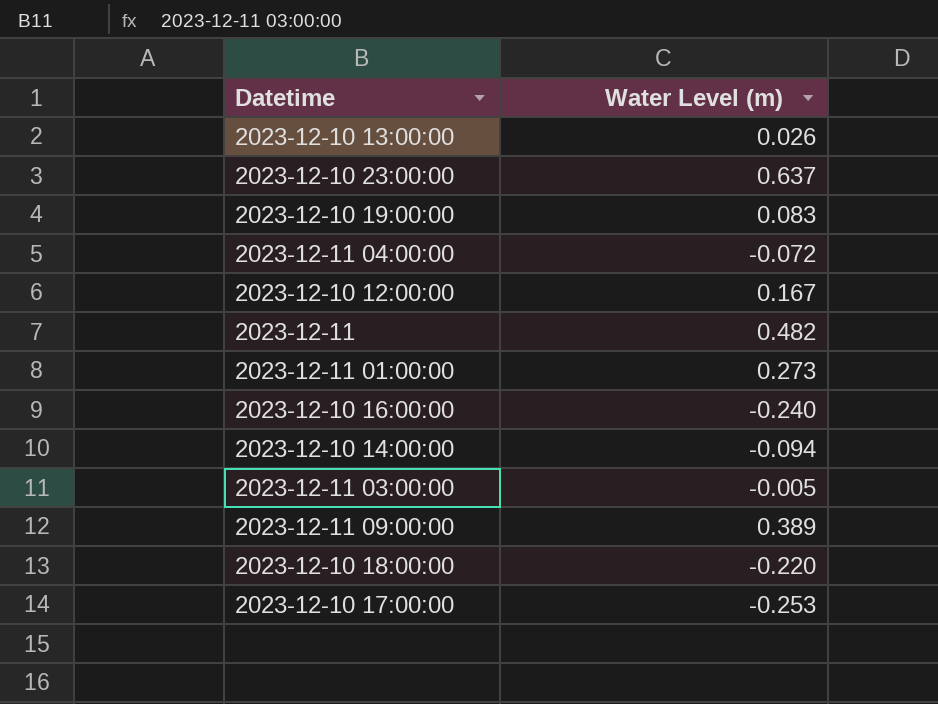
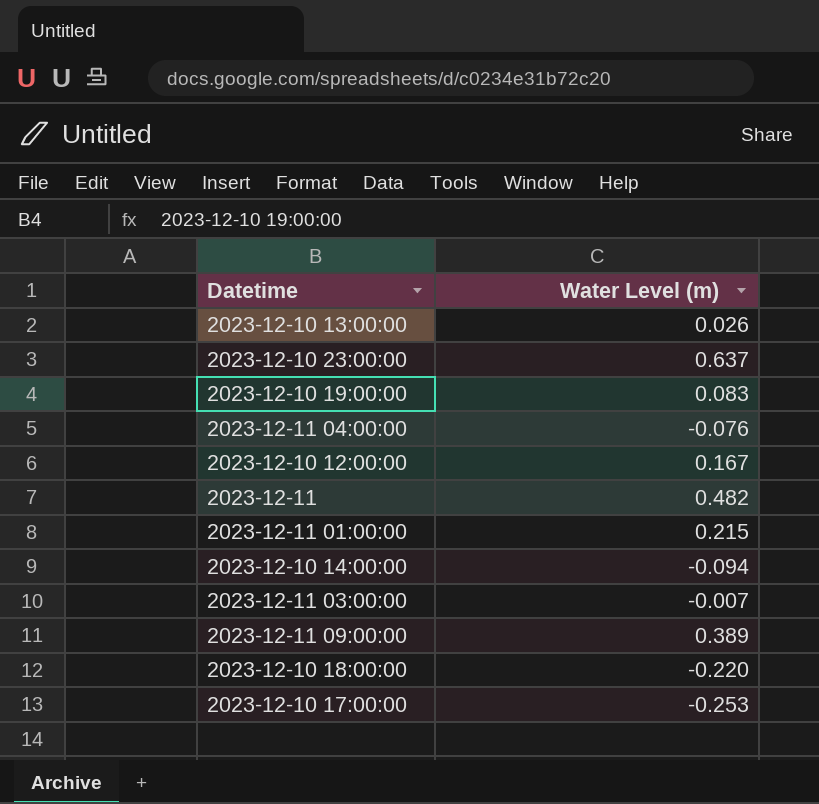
row 2023-12-10 16:00:00: -0.240 -> none
2023-12-11 04:00:00 | Water Level (m): -0.072 -> -0.076
2023-12-11 01:00:00 | Water Level (m): 0.273 -> 0.215
2023-12-11 03:00:00 | Water Level (m): -0.005 -> -0.007

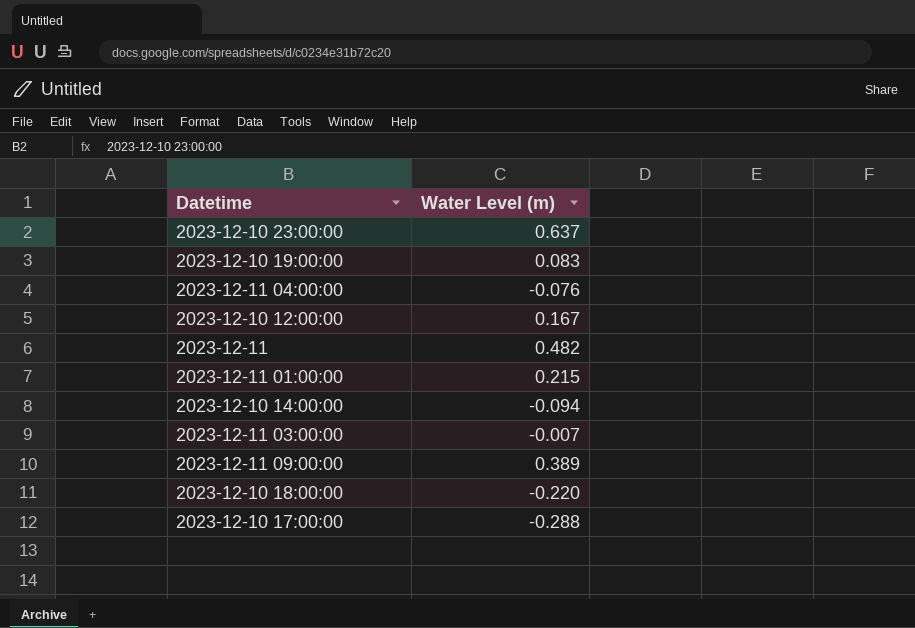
row 2023-12-10 13:00:00: 0.026 -> none
2023-12-10 17:00:00 | Water Level (m): -0.253 -> -0.288

